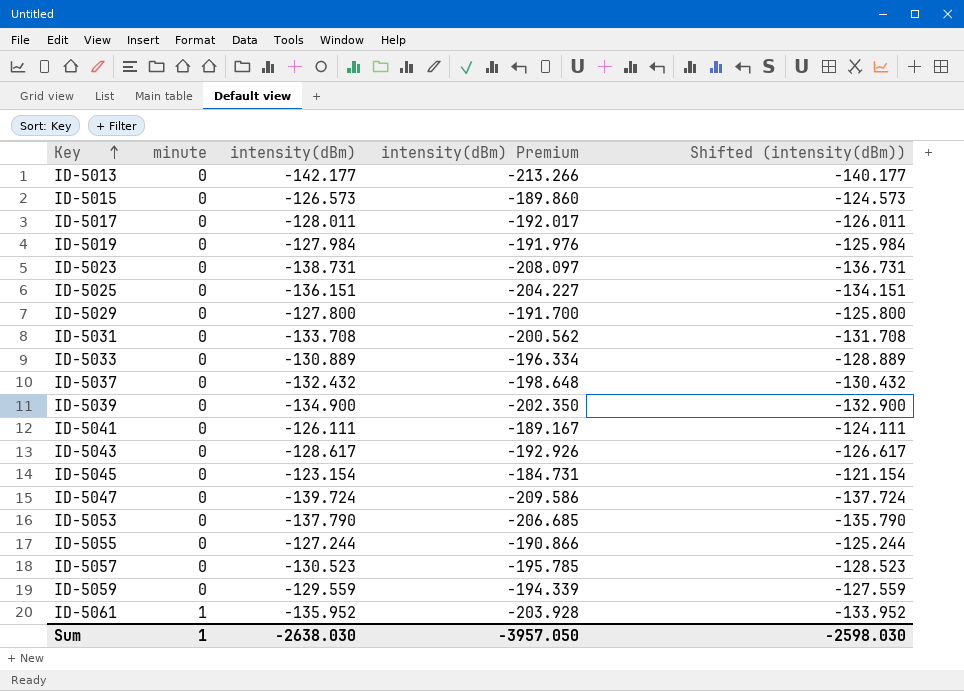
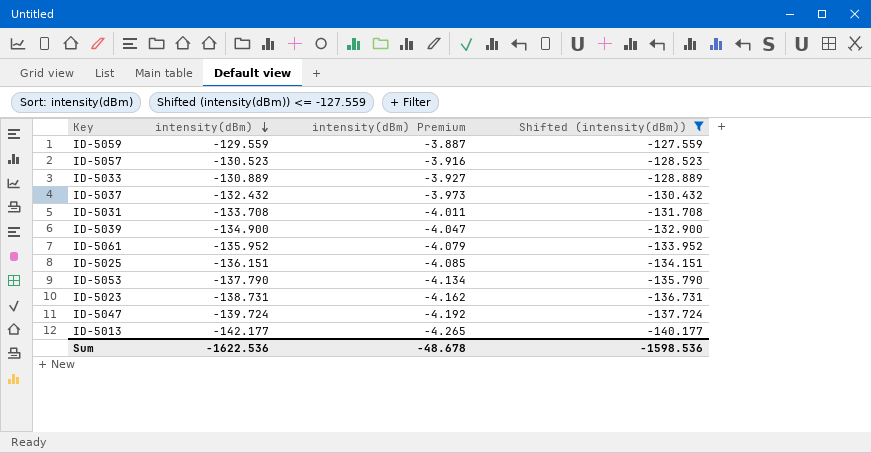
filter: none -> Shifted (intensity(dBm)) <= -127.559
row order: Key ascending -> intensity(dBm) descending
column minute | position: 2 -> none
column intensity(dBm) Premium | formula: [intensity(dBm)] * 1.5 -> [intensity(dBm)] * 0.03
Sum | intensity(dBm): -2638.030 -> -1622.536
Sum | intensity(dBm) Premium: -3957.050 -> -48.678
Sum | Shifted (intensity(dBm)): -2598.030 -> -1598.536

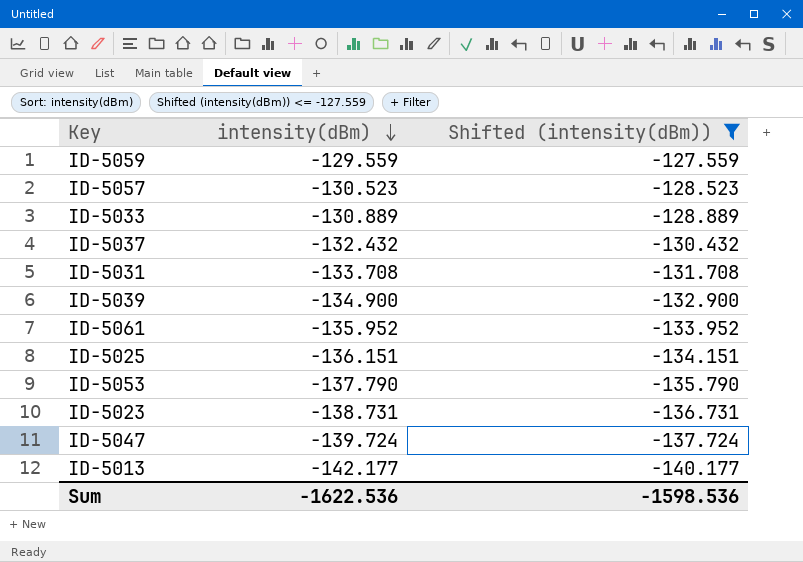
column intensity(dBm) Premium | formula: [intensity(dBm)] * 0.03 -> none

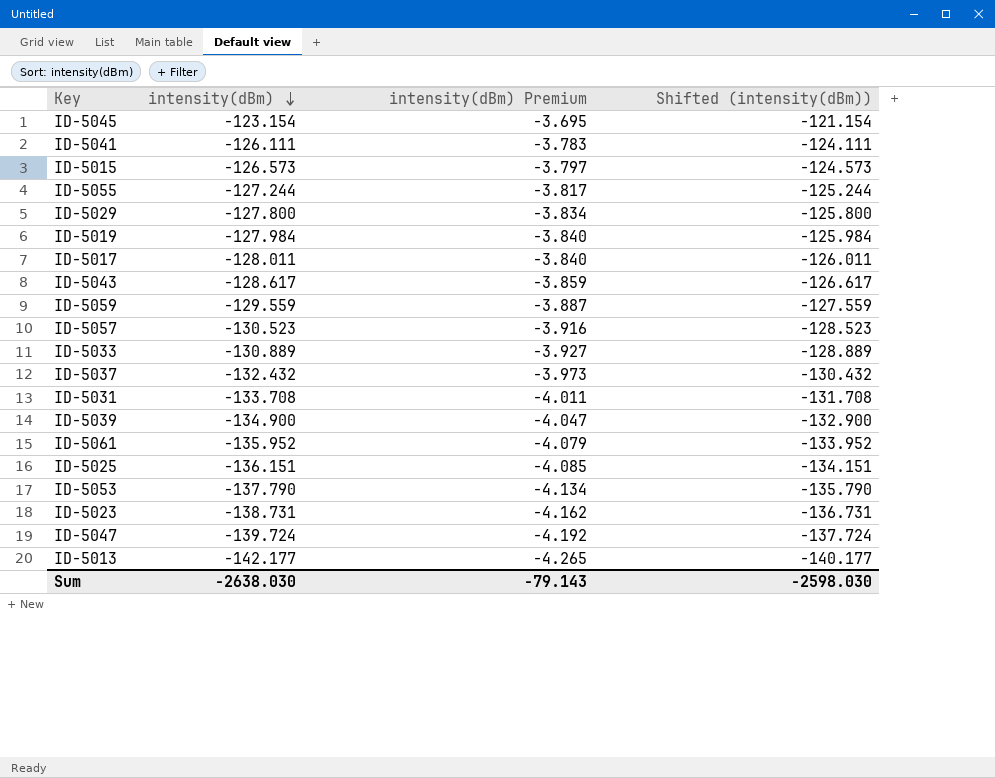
filter: Shifted (intensity(dBm)) <= -127.559 -> none
column intensity(dBm) Premium | formula: none -> [intensity(dBm)] * 0.03
Sum | intensity(dBm): -1622.536 -> -2638.030
Sum | Shifted (intensity(dBm)): -1598.536 -> -2598.030

